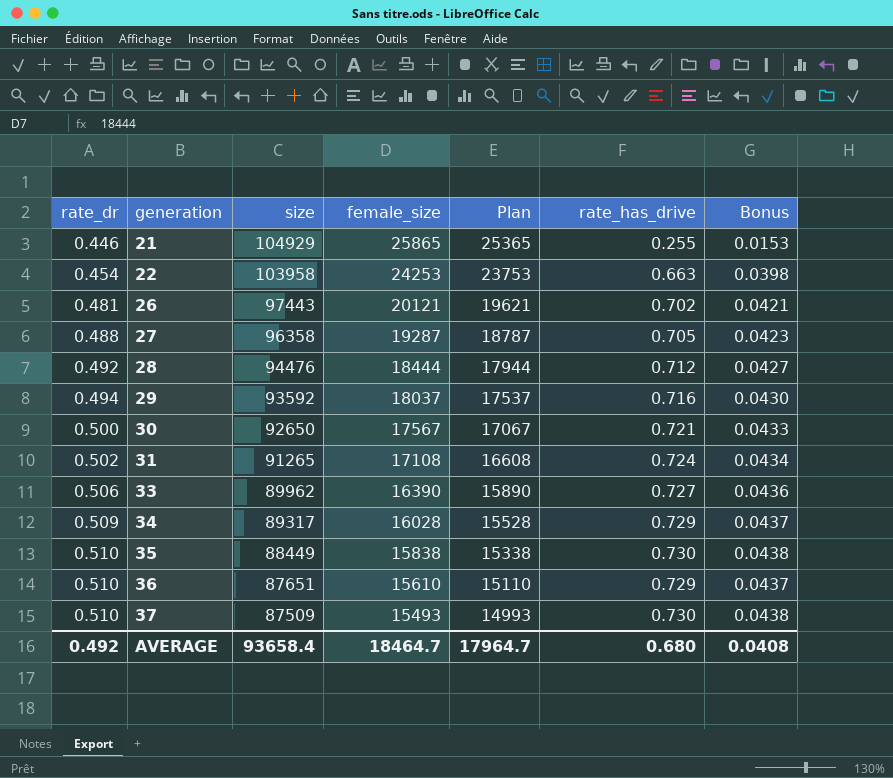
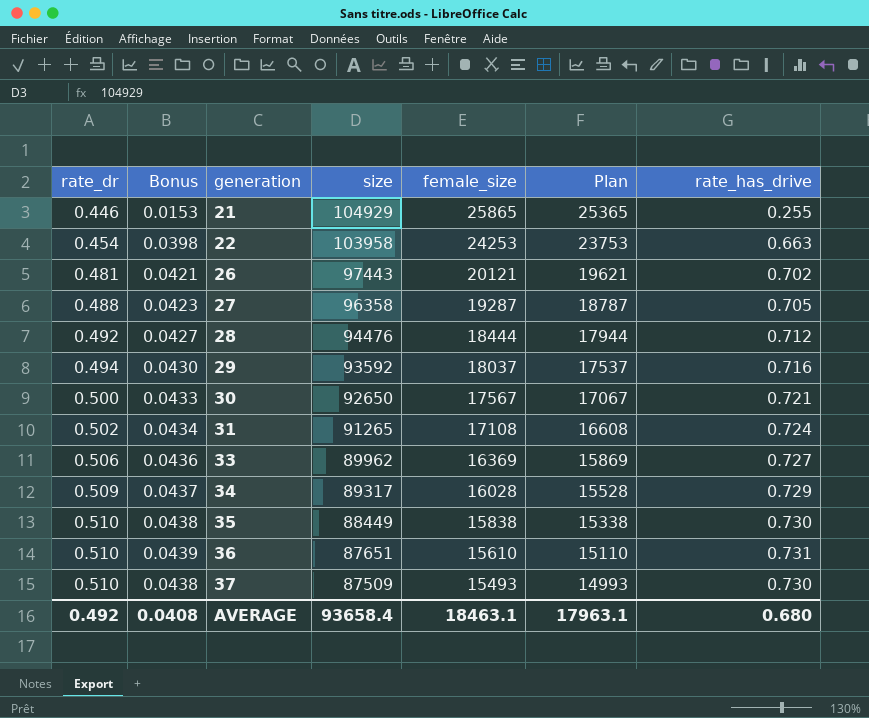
column Bonus | position: 7 -> 2
33 | female_size: 16390 -> 16369
33 | Plan: 15890 -> 15869
36 | Bonus: 0.0437 -> 0.0439
36 | rate_has_drive: 0.729 -> 0.731
AVERAGE | female_size: 18464.7 -> 18463.1
AVERAGE | Plan: 17964.7 -> 17963.1

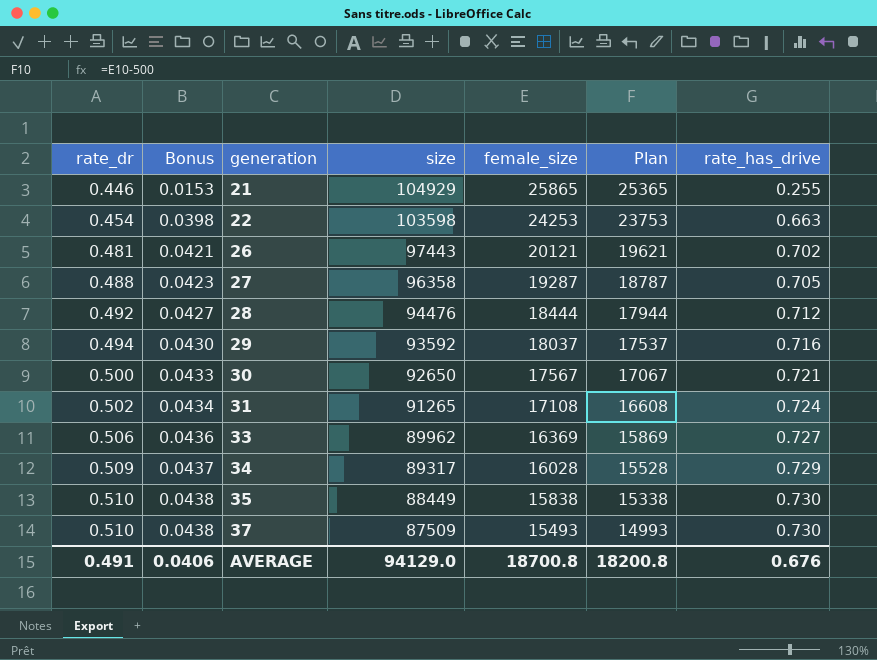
row 36: 0.510 | 0.0439 | 87651 | 15610 | 15110 | 0.731 -> none
22 | size: 103958 -> 103598
AVERAGE | rate_dr: 0.492 -> 0.491
AVERAGE | Bonus: 0.0408 -> 0.0406
AVERAGE | size: 93658.4 -> 94129.0
AVERAGE | female_size: 18463.1 -> 18700.8
AVERAGE | Plan: 17963.1 -> 18200.8
AVERAGE | rate_has_drive: 0.680 -> 0.676

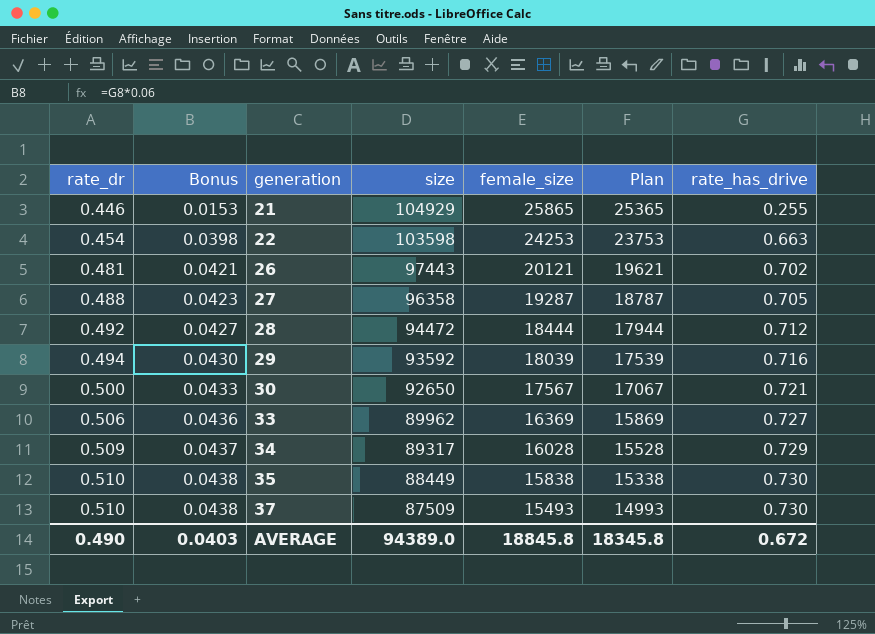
row 31: 0.502 | 0.0434 | 91265 | 17108 | 16608 | 0.724 -> none
28 | size: 94476 -> 94472
29 | female_size: 18037 -> 18039
29 | Plan: 17537 -> 17539
AVERAGE | rate_dr: 0.491 -> 0.490
AVERAGE | Bonus: 0.0406 -> 0.0403
AVERAGE | size: 94129.0 -> 94389.0
AVERAGE | female_size: 18700.8 -> 18845.8
AVERAGE | Plan: 18200.8 -> 18345.8
AVERAGE | rate_has_drive: 0.676 -> 0.672

